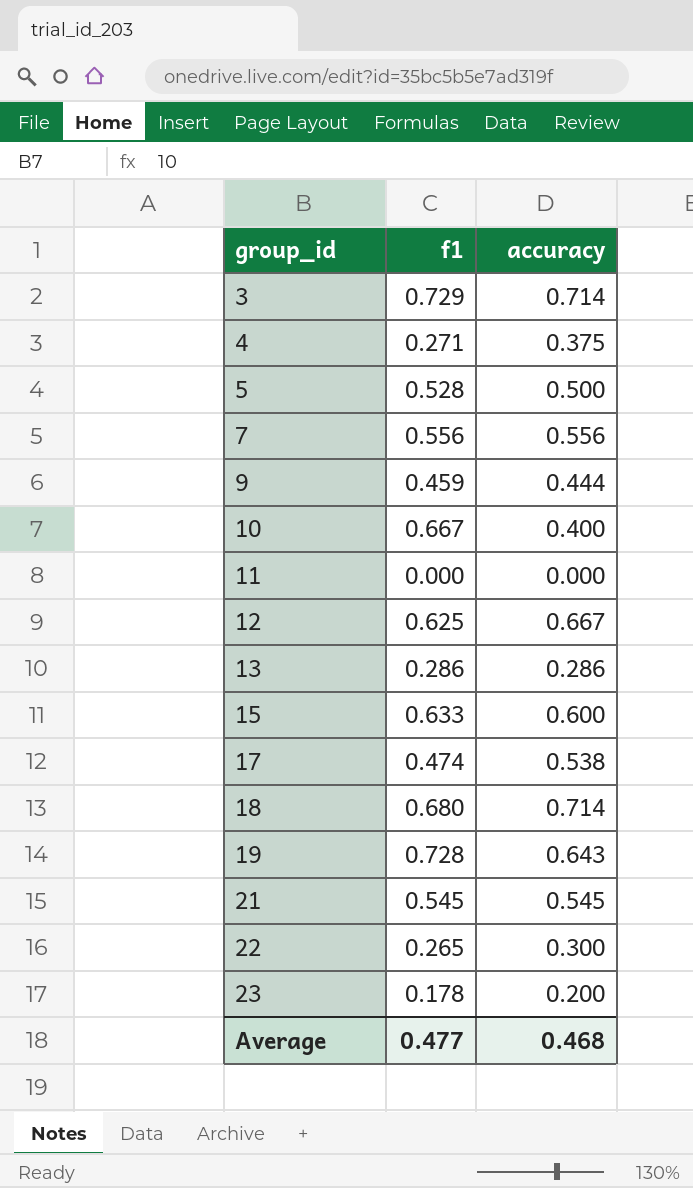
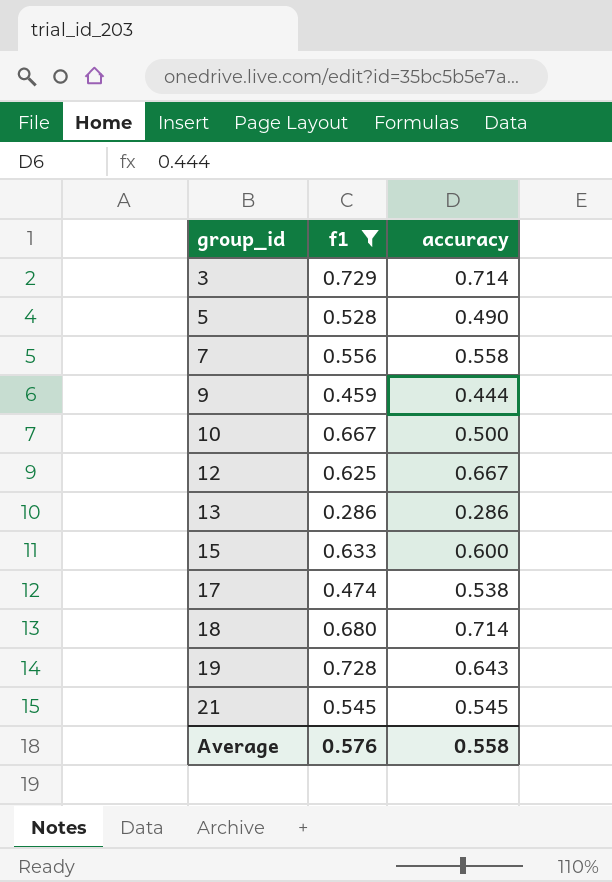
filter: none -> f1 >= 0.286
5 | accuracy: 0.500 -> 0.490
7 | accuracy: 0.556 -> 0.558
10 | accuracy: 0.400 -> 0.500
Average | f1: 0.477 -> 0.576
Average | accuracy: 0.468 -> 0.558

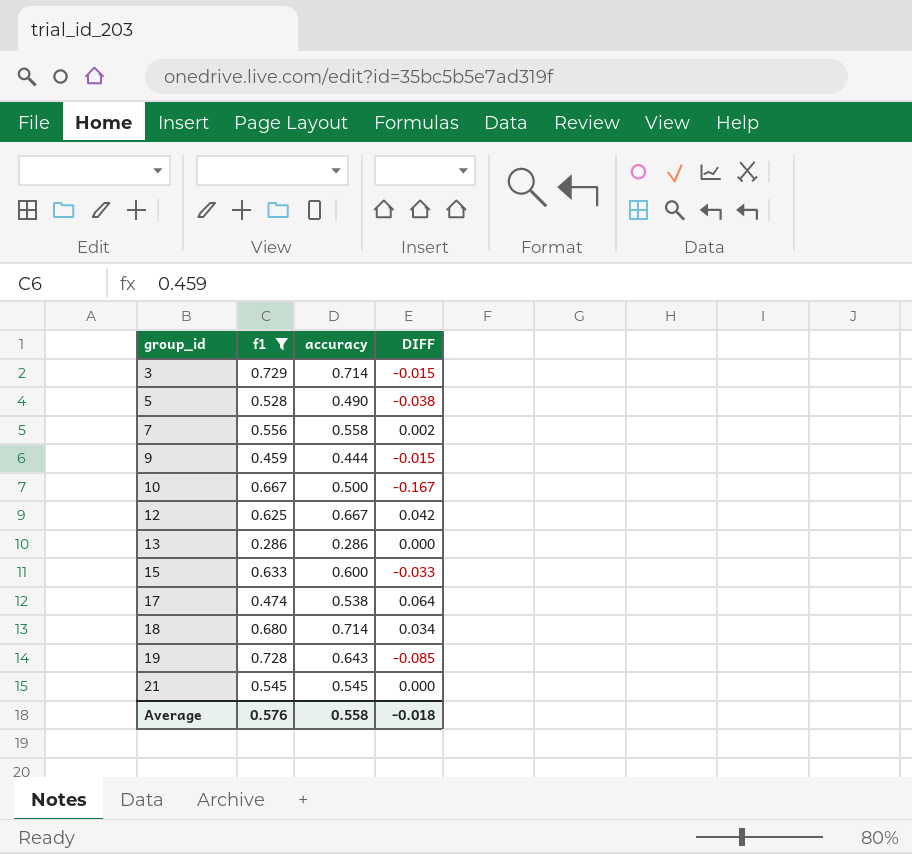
column DIFF | formula: none -> [accuracy] - [f1]

